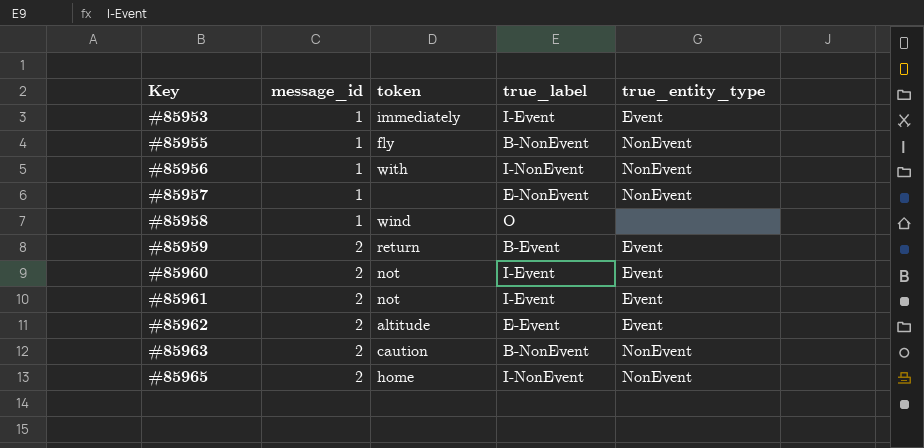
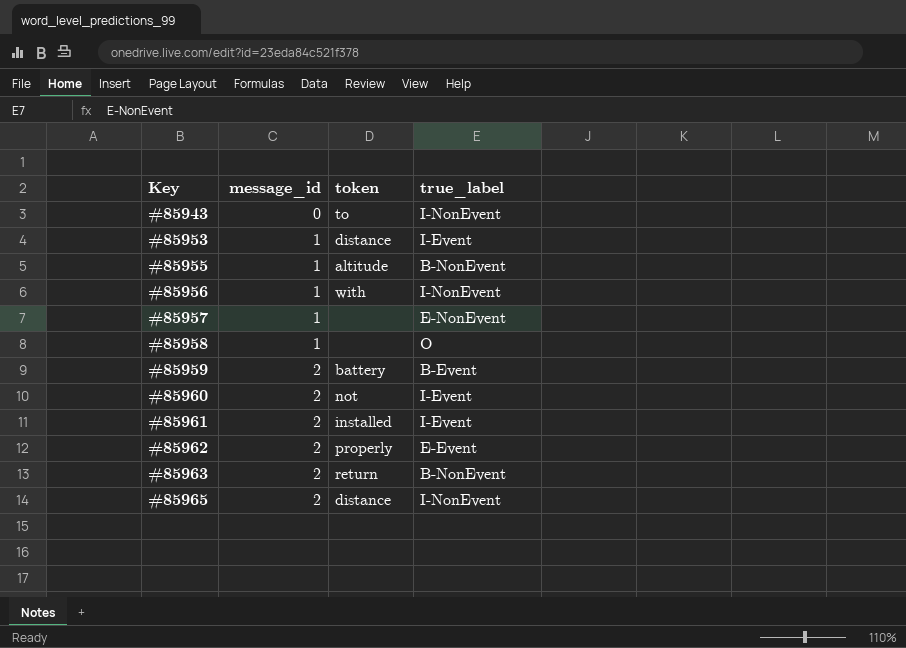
column true_entity_type | position: 5 -> none
row #85943: none -> 0 | to | I-NonEvent
#85953 | token: immediately -> distance
#85955 | token: fly -> altitude
#85958 | token: wind -> none
#85959 | token: return -> battery
#85961 | token: not -> installed
#85962 | token: altitude -> properly
#85963 | token: caution -> return
#85965 | token: home -> distance

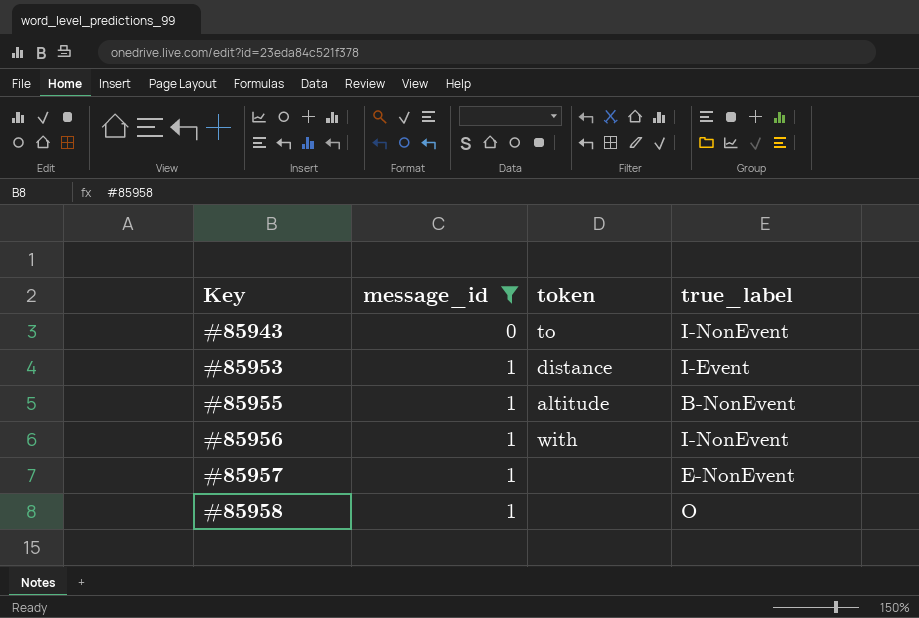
filter: none -> message_id != 2

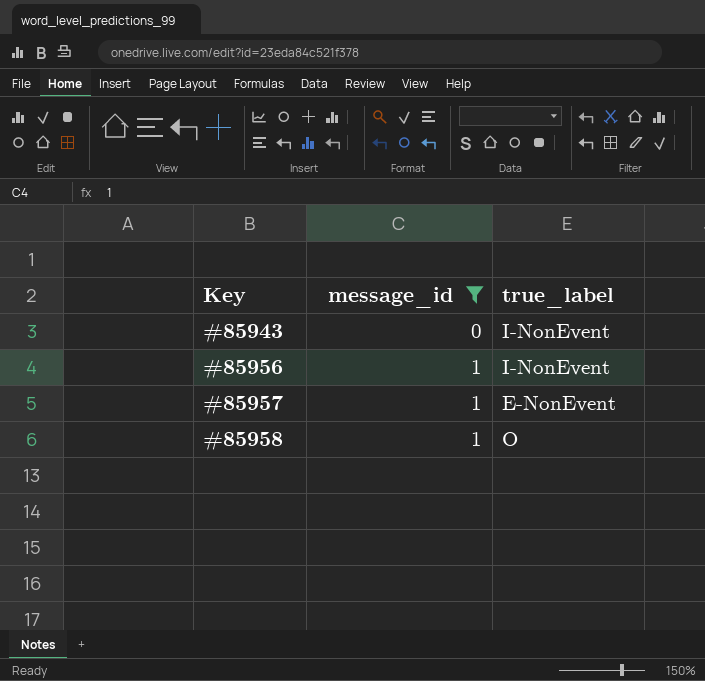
column token | position: 3 -> none
row #85953: 1 | distance | I-Event -> none
row #85955: 1 | altitude | B-NonEvent -> none

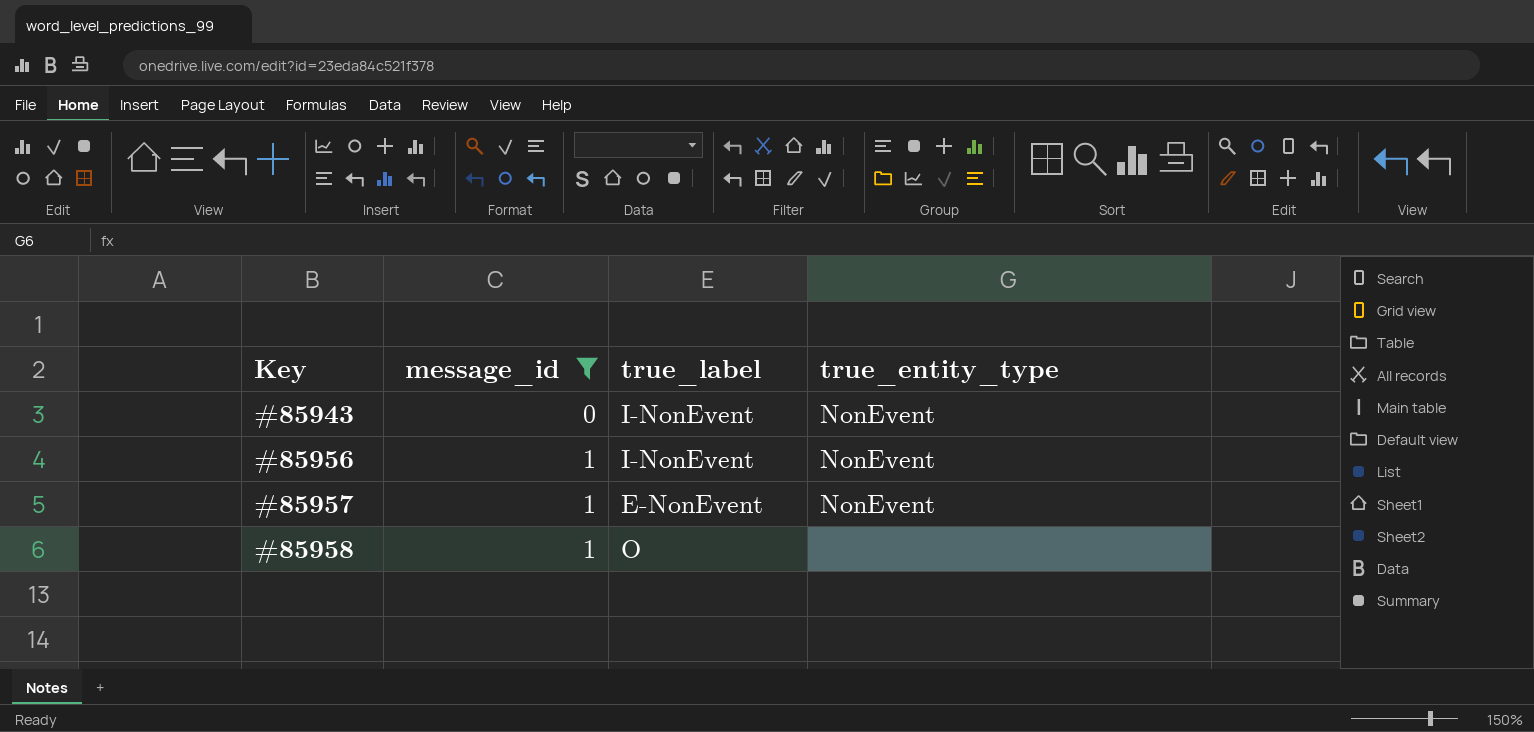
column true_entity_type | position: none -> 4

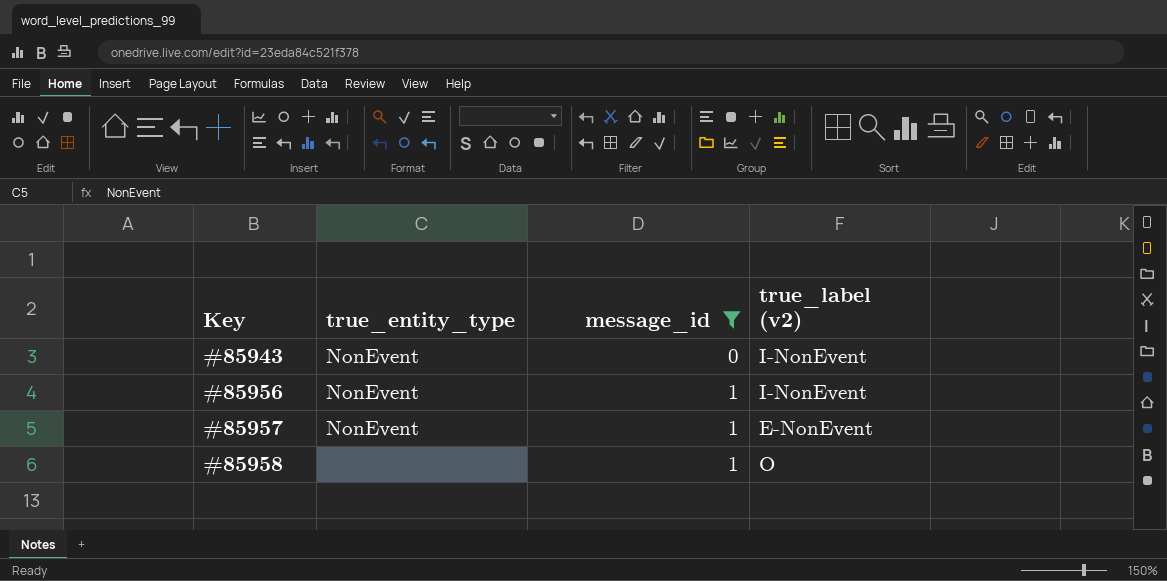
column true_entity_type | position: 4 -> 2
column name: true_label -> true_label (v2)

